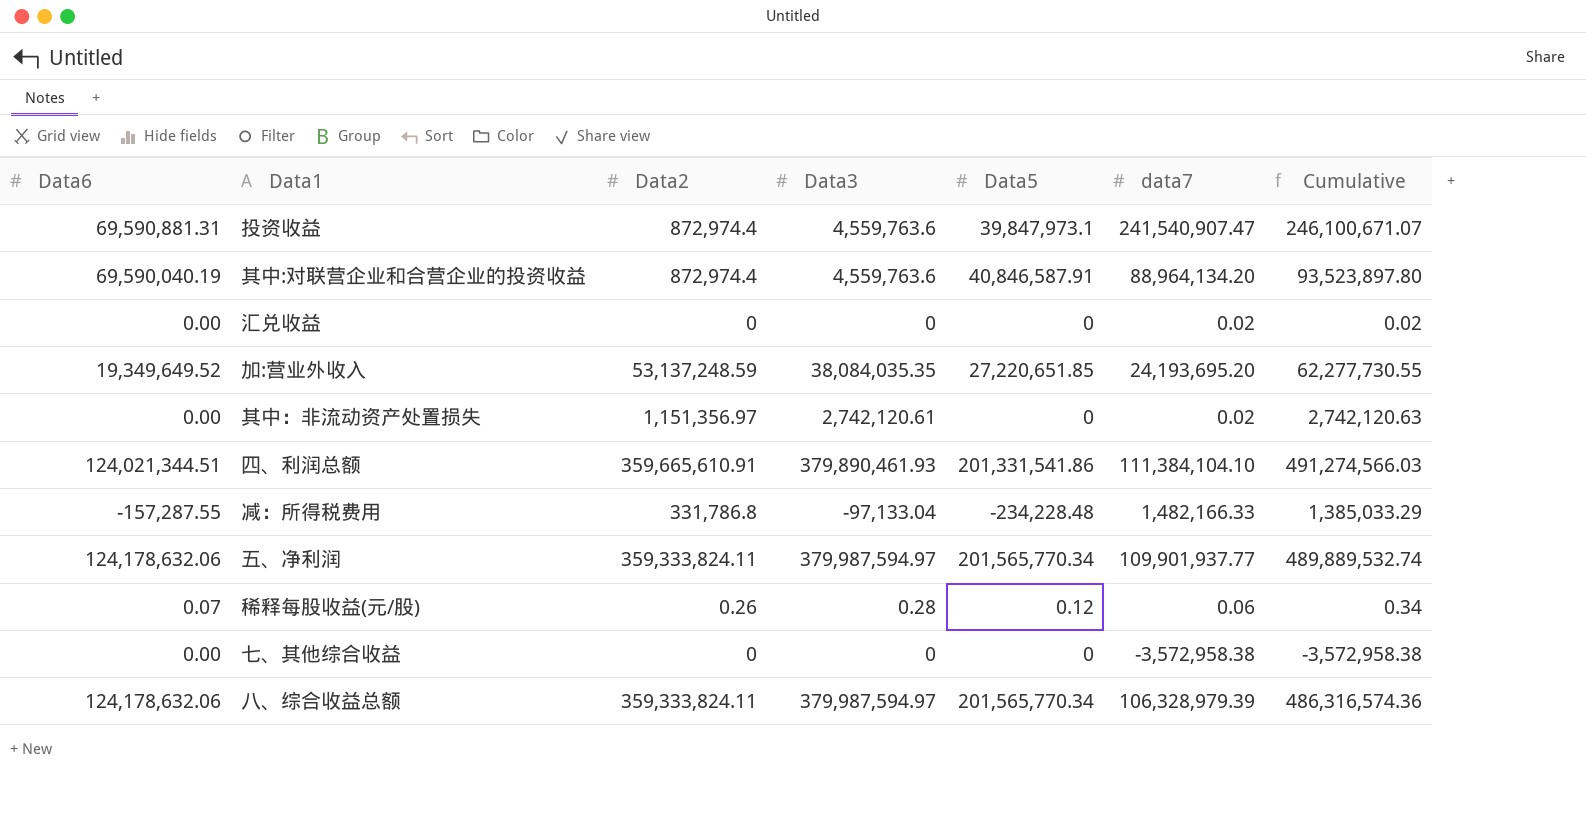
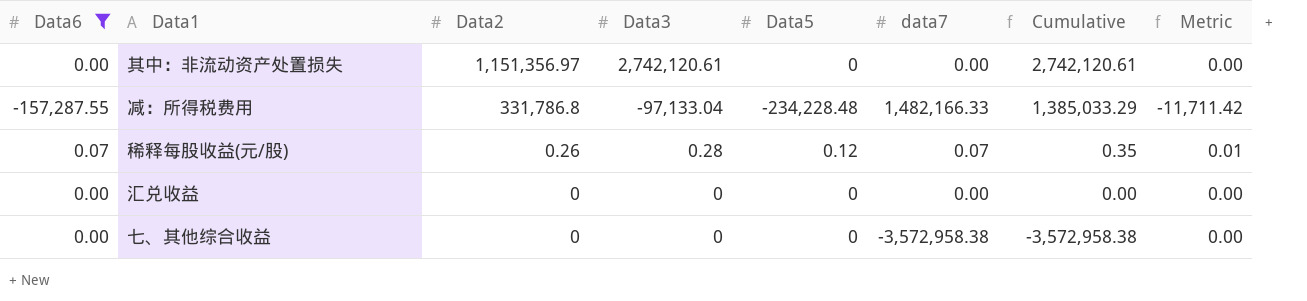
filter: none -> Data6 <= 0.07
row order: none -> Data2 descending
column Metric | formula: none -> [Data5] * 0.05
其中：非流动资产处置损失 | data7: 0.02 -> 0.00
其中：非流动资产处置损失 | Cumulative: 2,742,120.63 -> 2,742,120.61
稀释每股收益(元/股) | data7: 0.06 -> 0.07
稀释每股收益(元/股) | Cumulative: 0.34 -> 0.35
汇兑收益 | data7: 0.02 -> 0.00
汇兑收益 | Cumulative: 0.02 -> 0.00

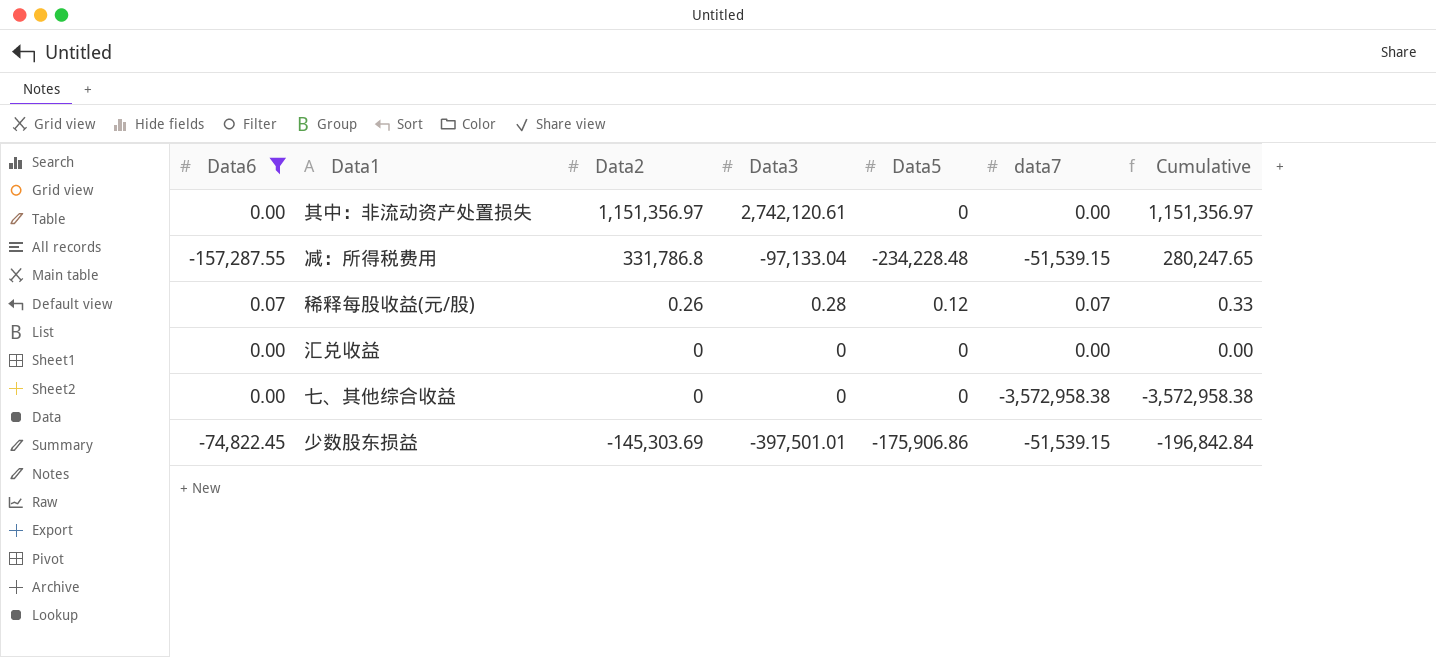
column Metric | formula: [Data5] * 0.05 -> none
column Cumulative | formula: [Data3] + [data7] -> [Data2] + [data7]
减：所得税费用 | data7: 1,482,166.33 -> -51,539.15
row 少数股东损益: none -> -74,822.45 | -145,303.69 | -397,501.01 | -175,906.86 | -51,539.15 | -196,842.84

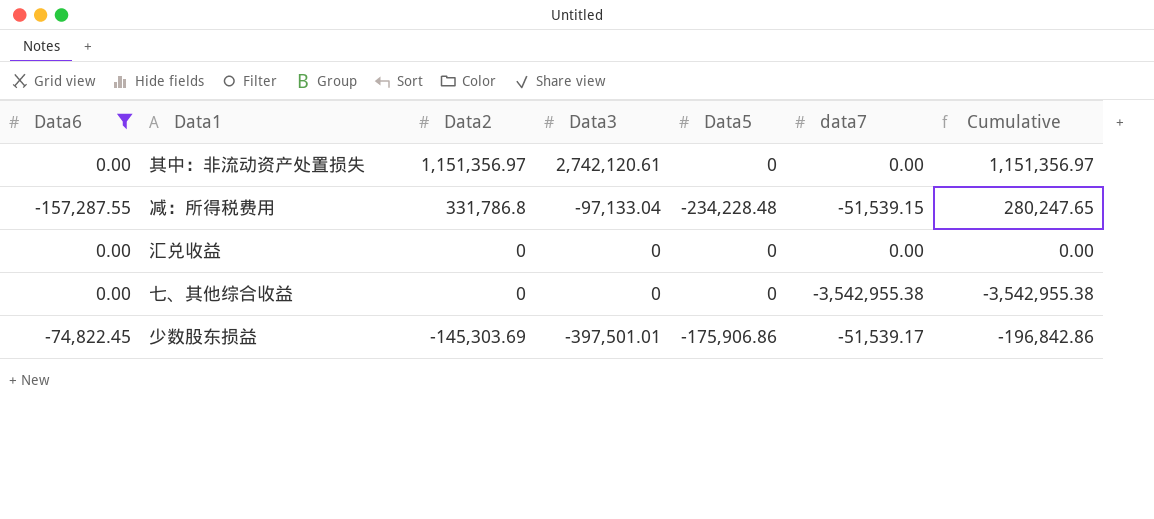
row 稀释每股收益(元/股): 0.07 | 0.26 | 0.28 | 0.12 | 0.07 | 0.33 -> none
七、其他综合收益 | data7: -3,572,958.38 -> -3,542,955.38
七、其他综合收益 | Cumulative: -3,572,958.38 -> -3,542,955.38
少数股东损益 | data7: -51,539.15 -> -51,539.17
少数股东损益 | Cumulative: -196,842.84 -> -196,842.86

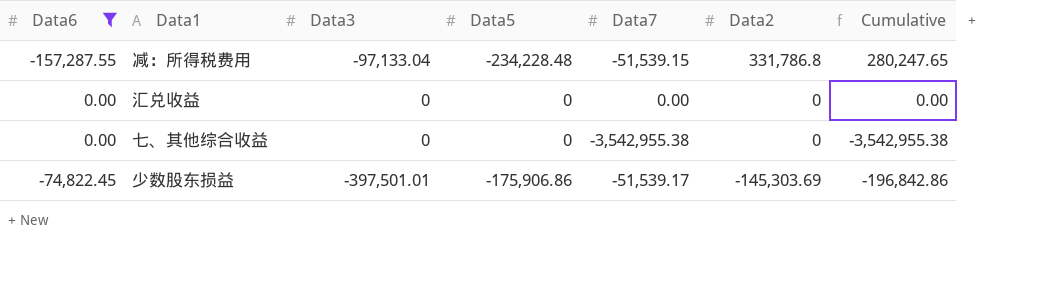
column name: data7 -> Data7
column Data2 | position: 3 -> 6
row 其中：非流动资产处置损失: 0.00 | 1,151,356.97 | 2,742,120.61 | 0 | 0.00 | 1,151,356.97 -> none

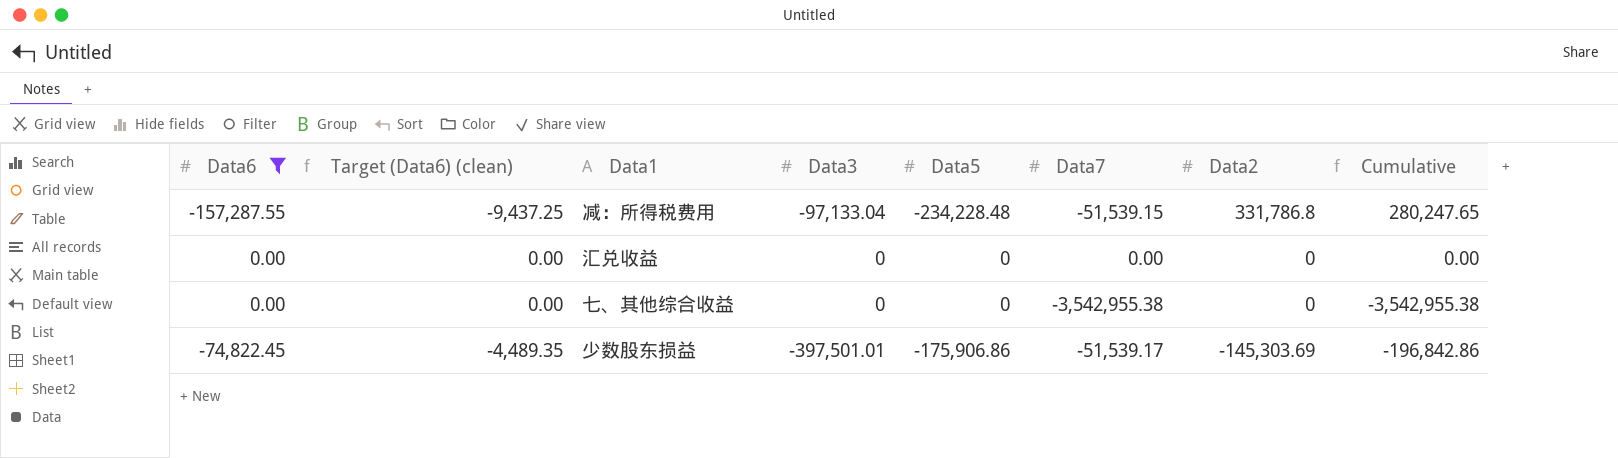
column Target (Data6) (clean) | formula: none -> [Data6] * 0.06

